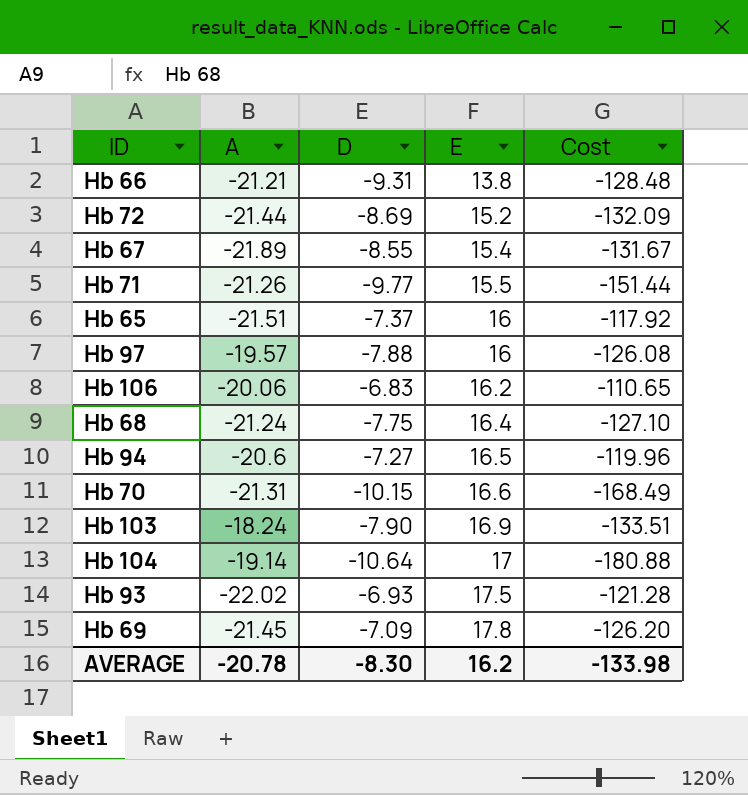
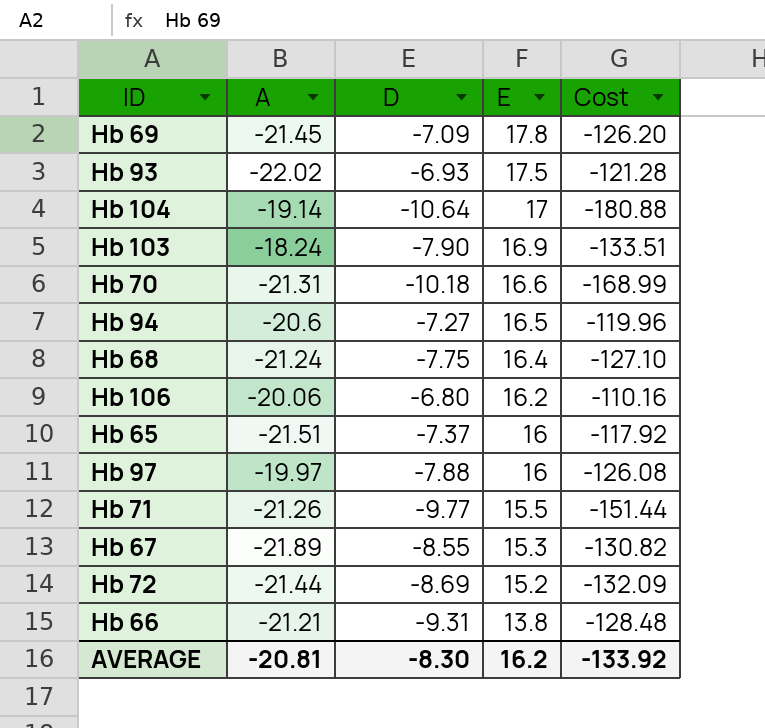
row order: E ascending -> E descending
Hb 70 | D: -10.15 -> -10.18
Hb 70 | Cost: -168.49 -> -168.99
Hb 106 | D: -6.83 -> -6.80
Hb 106 | Cost: -110.65 -> -110.16
Hb 97 | A: -19.57 -> -19.97
Hb 67 | E: 15.4 -> 15.3
Hb 67 | Cost: -131.67 -> -130.82
AVERAGE | A: -20.78 -> -20.81
AVERAGE | Cost: -133.98 -> -133.92

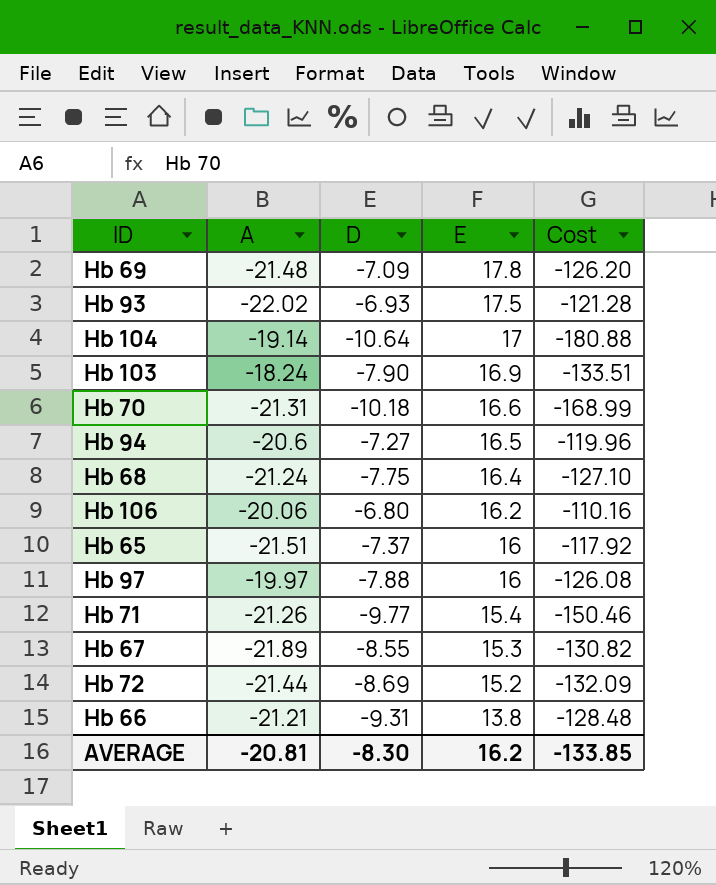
Hb 69 | A: -21.45 -> -21.48
Hb 71 | E: 15.5 -> 15.4
Hb 71 | Cost: -151.44 -> -150.46
AVERAGE | Cost: -133.92 -> -133.85

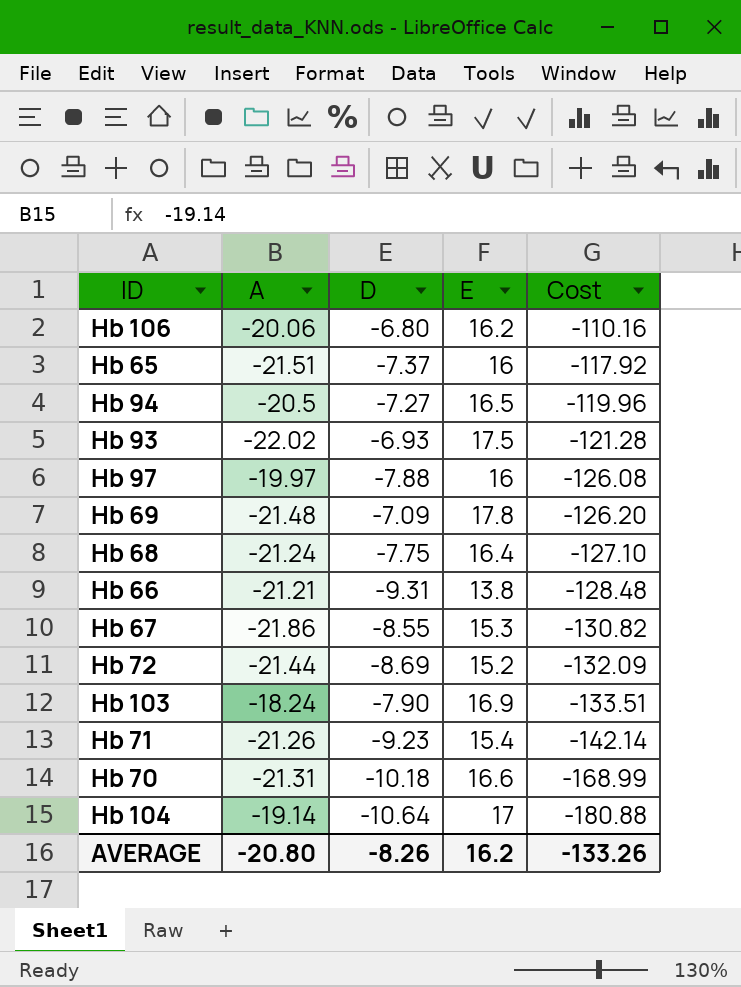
row order: E descending -> Cost descending
Hb 94 | A: -20.6 -> -20.5
Hb 67 | A: -21.89 -> -21.86
Hb 71 | D: -9.77 -> -9.23
Hb 71 | Cost: -150.46 -> -142.14
AVERAGE | A: -20.81 -> -20.80
AVERAGE | D: -8.30 -> -8.26
AVERAGE | Cost: -133.85 -> -133.26

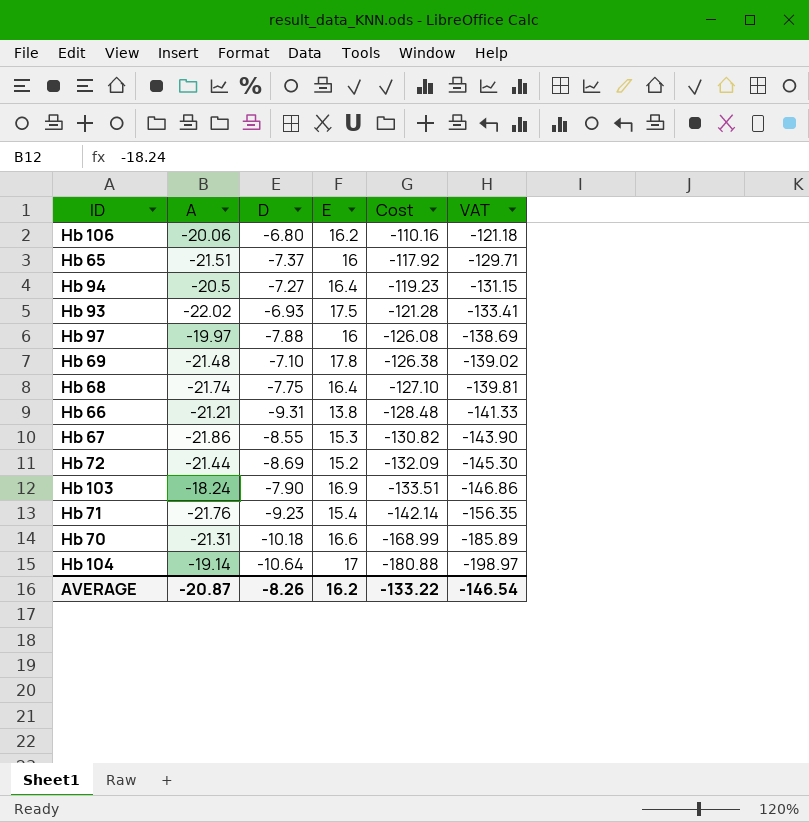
column VAT | formula: none -> [Cost] * 1.1
Hb 94 | E: 16.5 -> 16.4
Hb 94 | Cost: -119.96 -> -119.23
Hb 69 | D: -7.09 -> -7.10
Hb 69 | Cost: -126.20 -> -126.38
Hb 68 | A: -21.24 -> -21.74
Hb 71 | A: -21.26 -> -21.76
AVERAGE | A: -20.80 -> -20.87
AVERAGE | Cost: -133.26 -> -133.22

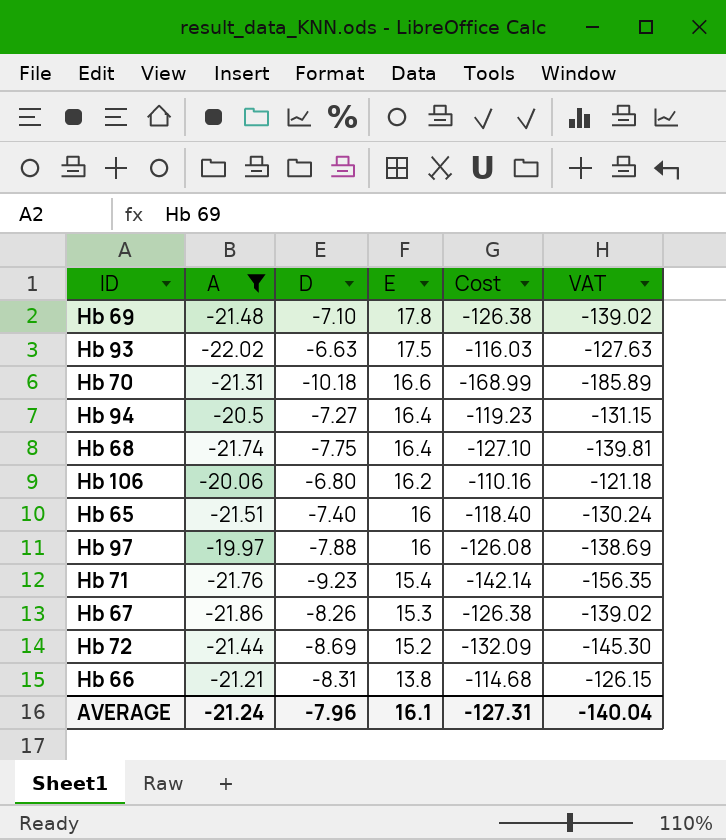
filter: none -> A <= -19.97
row order: Cost descending -> E descending
Hb 93 | D: -6.93 -> -6.63
Hb 93 | Cost: -121.28 -> -116.03
Hb 93 | VAT: -133.41 -> -127.63
Hb 65 | D: -7.37 -> -7.40
Hb 65 | Cost: -117.92 -> -118.40
Hb 65 | VAT: -129.71 -> -130.24
Hb 67 | D: -8.55 -> -8.26
Hb 67 | Cost: -130.82 -> -126.38
Hb 67 | VAT: -143.90 -> -139.02
Hb 66 | D: -9.31 -> -8.31
Hb 66 | Cost: -128.48 -> -114.68
Hb 66 | VAT: -141.33 -> -126.15
AVERAGE | A: -20.87 -> -21.24
AVERAGE | D: -8.26 -> -7.96
AVERAGE | E: 16.2 -> 16.1
AVERAGE | Cost: -133.22 -> -127.31
AVERAGE | VAT: -146.54 -> -140.04

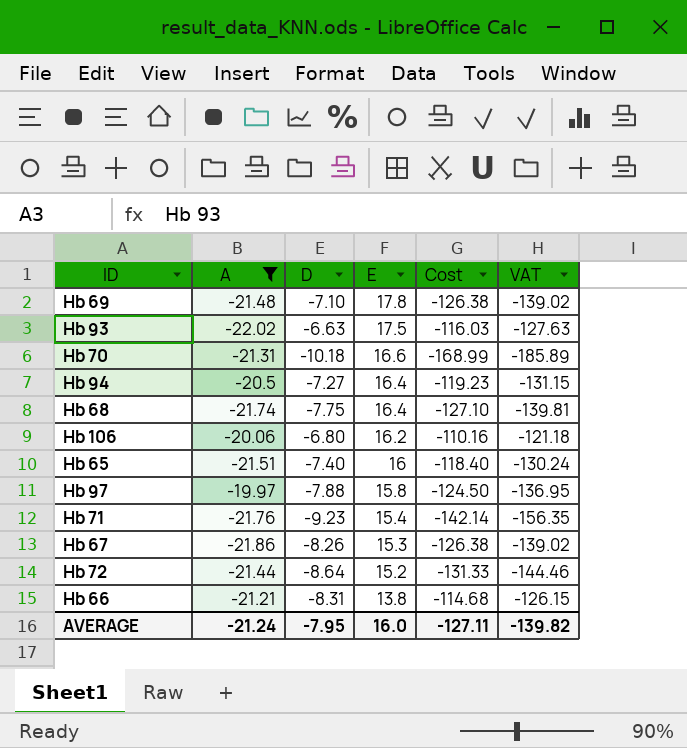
Hb 97 | E: 16 -> 15.8
Hb 97 | Cost: -126.08 -> -124.50
Hb 97 | VAT: -138.69 -> -136.95
Hb 72 | D: -8.69 -> -8.64
Hb 72 | Cost: -132.09 -> -131.33
Hb 72 | VAT: -145.30 -> -144.46
AVERAGE | D: -7.96 -> -7.95
AVERAGE | E: 16.1 -> 16.0
AVERAGE | Cost: -127.31 -> -127.11
AVERAGE | VAT: -140.04 -> -139.82

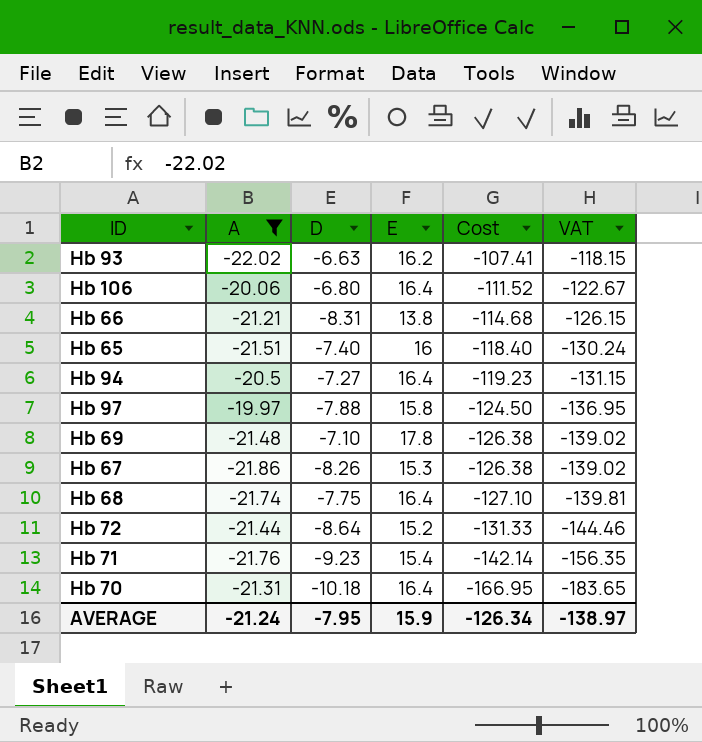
row order: E descending -> Cost descending
Hb 93 | E: 17.5 -> 16.2
Hb 93 | Cost: -116.03 -> -107.41
Hb 93 | VAT: -127.63 -> -118.15
Hb 106 | E: 16.2 -> 16.4
Hb 106 | Cost: -110.16 -> -111.52
Hb 106 | VAT: -121.18 -> -122.67
Hb 70 | E: 16.6 -> 16.4
Hb 70 | Cost: -168.99 -> -166.95
Hb 70 | VAT: -185.89 -> -183.65
AVERAGE | E: 16.0 -> 15.9
AVERAGE | Cost: -127.11 -> -126.34
AVERAGE | VAT: -139.82 -> -138.97

